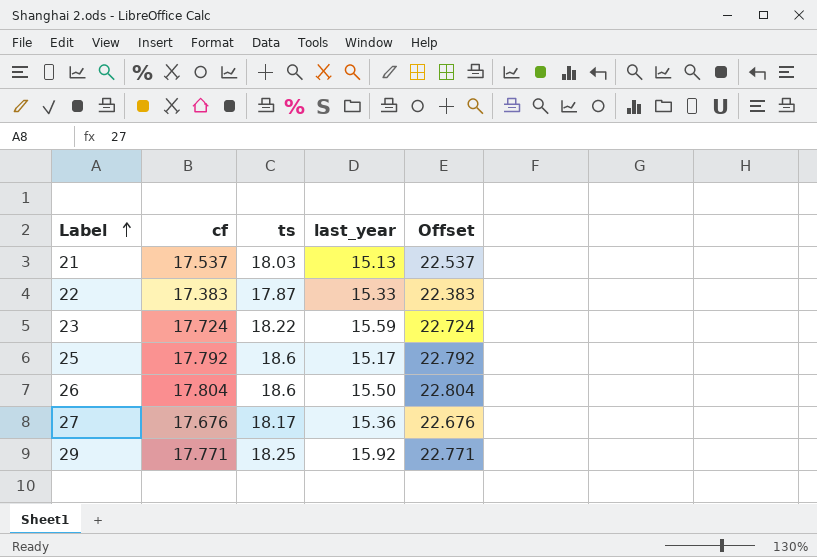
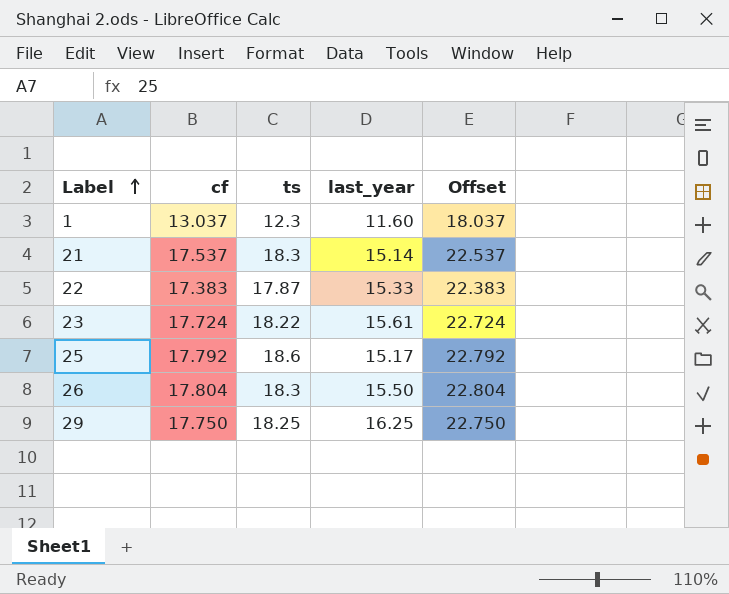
row 27: 17.676 | 18.17 | 15.36 | 22.676 -> none
row 1: none -> 13.037 | 12.3 | 11.60 | 18.037
21 | ts: 18.03 -> 18.3
21 | last_year: 15.13 -> 15.14
23 | last_year: 15.59 -> 15.61
26 | ts: 18.6 -> 18.3
29 | cf: 17.771 -> 17.750
29 | last_year: 15.92 -> 16.25
29 | Offset: 22.771 -> 22.750

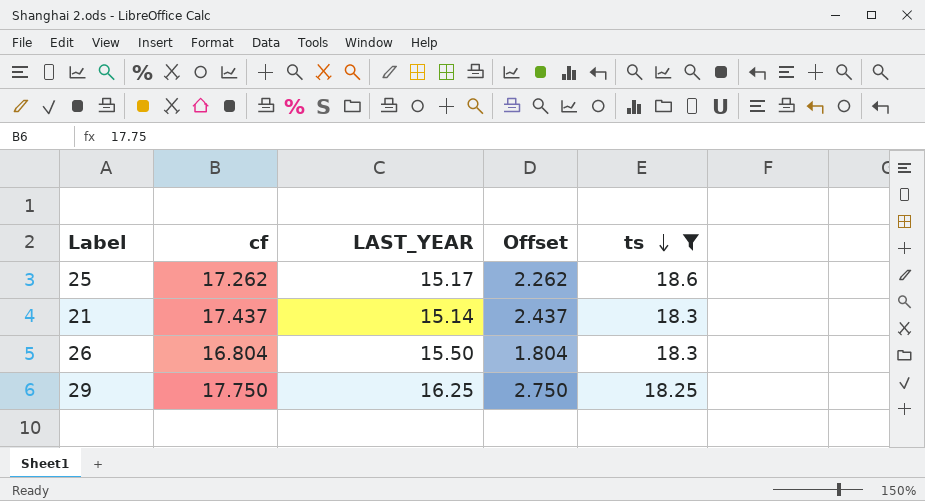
filter: none -> ts >= 18.25
row order: Label ascending -> ts descending
column name: last_year -> LAST_YEAR
column Offset | formula: [cf] + 5 -> [cf] - 15
column ts | position: 3 -> 5
25 | cf: 17.792 -> 17.262
21 | cf: 17.537 -> 17.437
26 | cf: 17.804 -> 16.804

